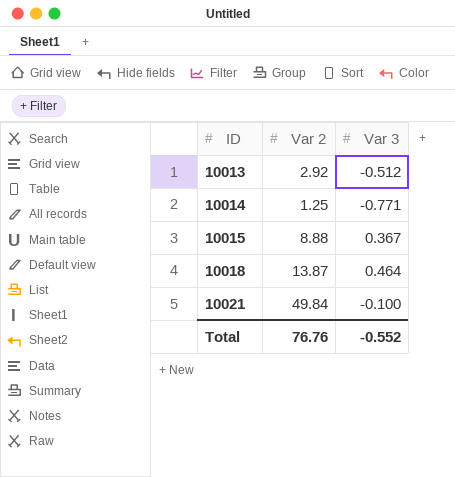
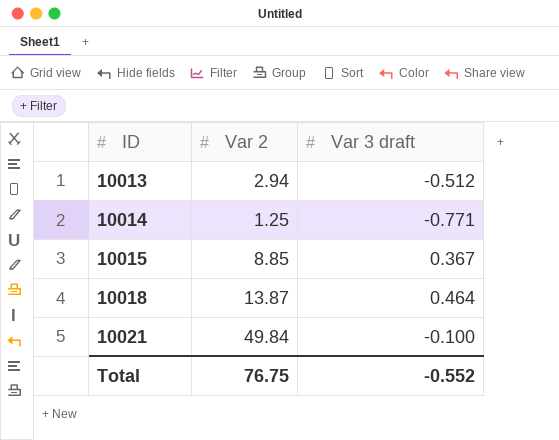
column name: Var 3 -> Var 3 draft
10013 | Var 2: 2.92 -> 2.94
10015 | Var 2: 8.88 -> 8.85
Total | Var 2: 76.76 -> 76.75

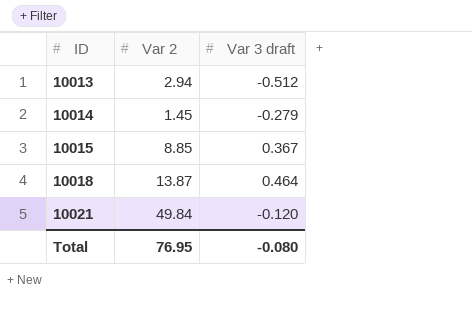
10014 | Var 2: 1.25 -> 1.45
10014 | Var 3 draft: -0.771 -> -0.279
10021 | Var 3 draft: -0.100 -> -0.120
Total | Var 2: 76.75 -> 76.95
Total | Var 3 draft: -0.552 -> -0.080

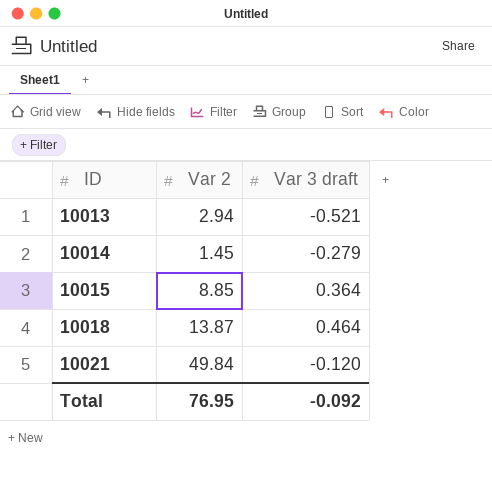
10013 | Var 3 draft: -0.512 -> -0.521
10015 | Var 3 draft: 0.367 -> 0.364
Total | Var 3 draft: -0.080 -> -0.092

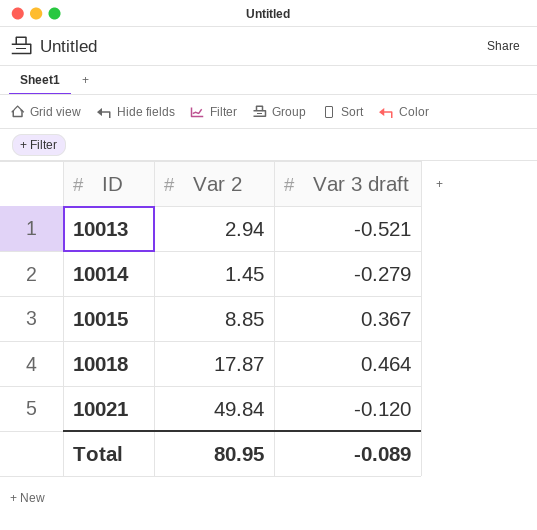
10015 | Var 3 draft: 0.364 -> 0.367
10018 | Var 2: 13.87 -> 17.87
Total | Var 2: 76.95 -> 80.95
Total | Var 3 draft: -0.092 -> -0.089

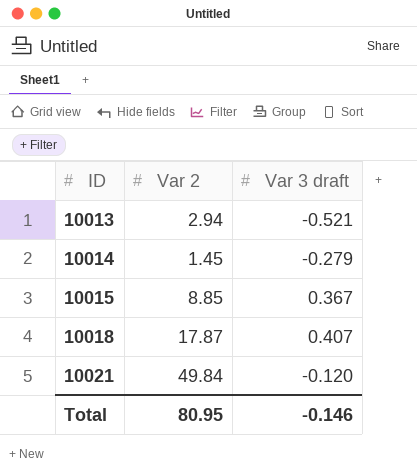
10018 | Var 3 draft: 0.464 -> 0.407
Total | Var 3 draft: -0.089 -> -0.146

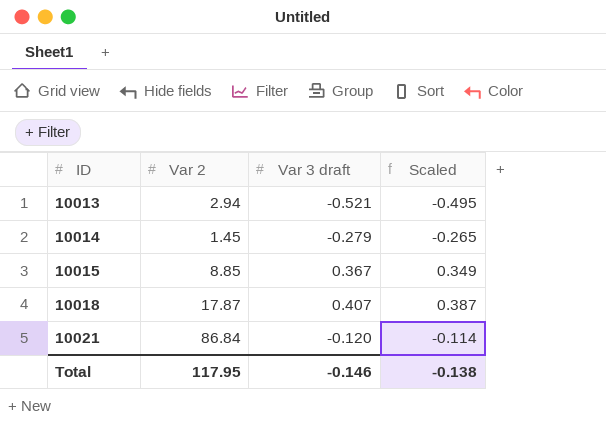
column Scaled | formula: none -> [Var 3 draft] * 0.95
10021 | Var 2: 49.84 -> 86.84
Total | Var 2: 80.95 -> 117.95

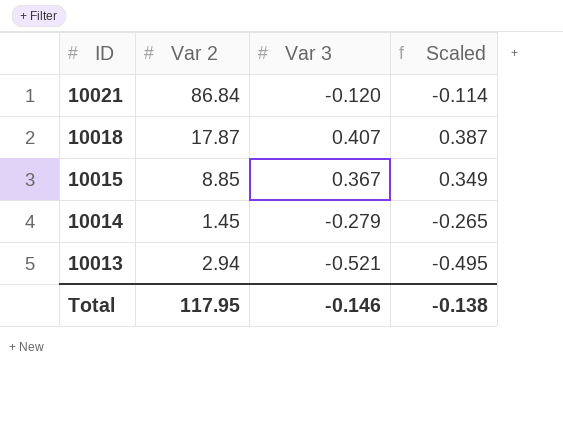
row order: ID ascending -> ID descending
column name: Var 3 draft -> Var 3

